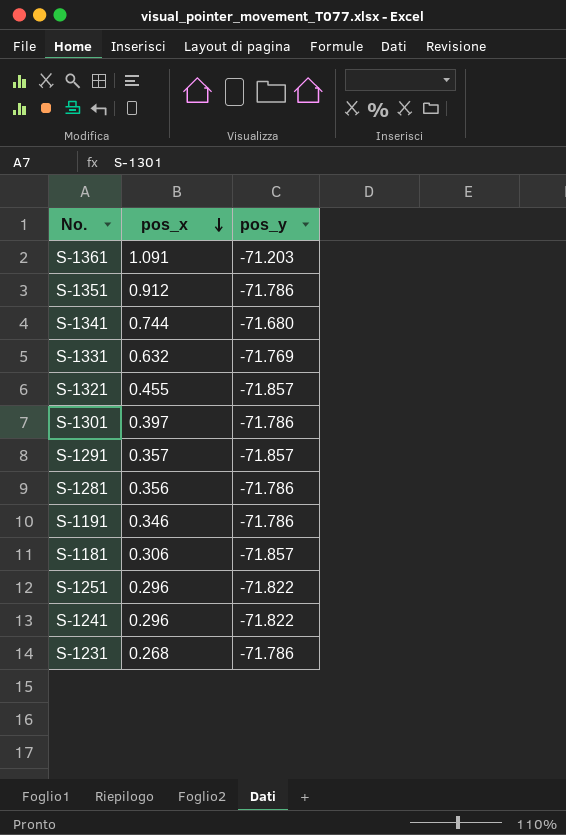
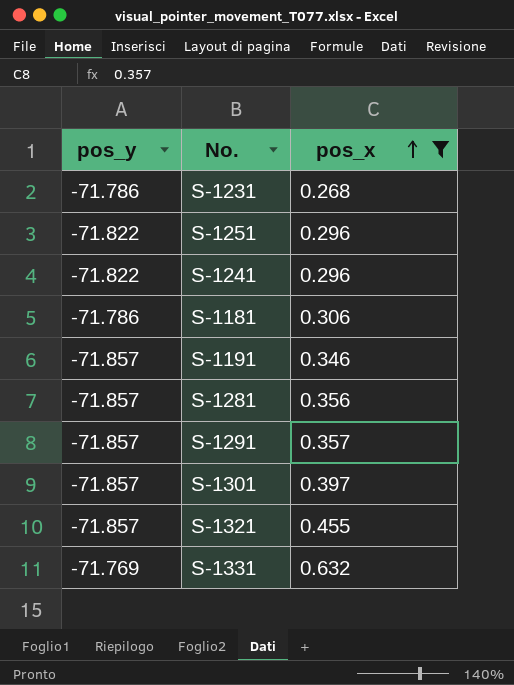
filter: none -> pos_x <= 0.632
row order: pos_x descending -> pos_x ascending
column pos_y | position: 3 -> 1
S-1181 | pos_y: -71.857 -> -71.786
S-1191 | pos_y: -71.786 -> -71.857
S-1281 | pos_y: -71.786 -> -71.857
S-1301 | pos_y: -71.786 -> -71.857

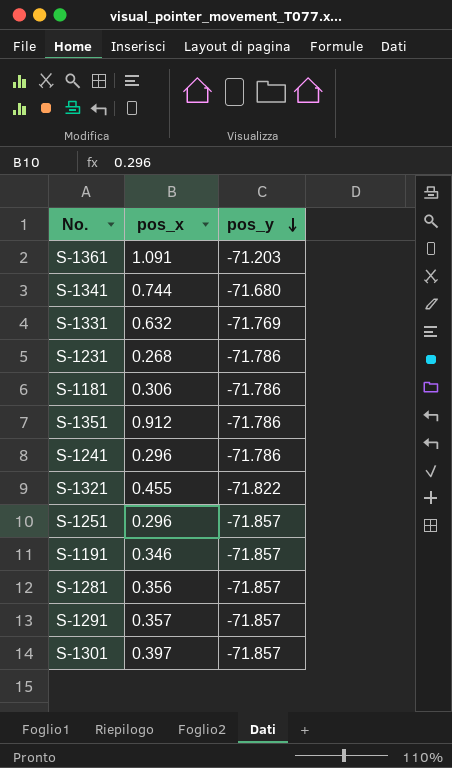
filter: pos_x <= 0.632 -> none
row order: pos_x ascending -> pos_y descending
column pos_y | position: 1 -> 3
S-1241 | pos_y: -71.822 -> -71.786
S-1321 | pos_y: -71.857 -> -71.822
S-1251 | pos_y: -71.822 -> -71.857

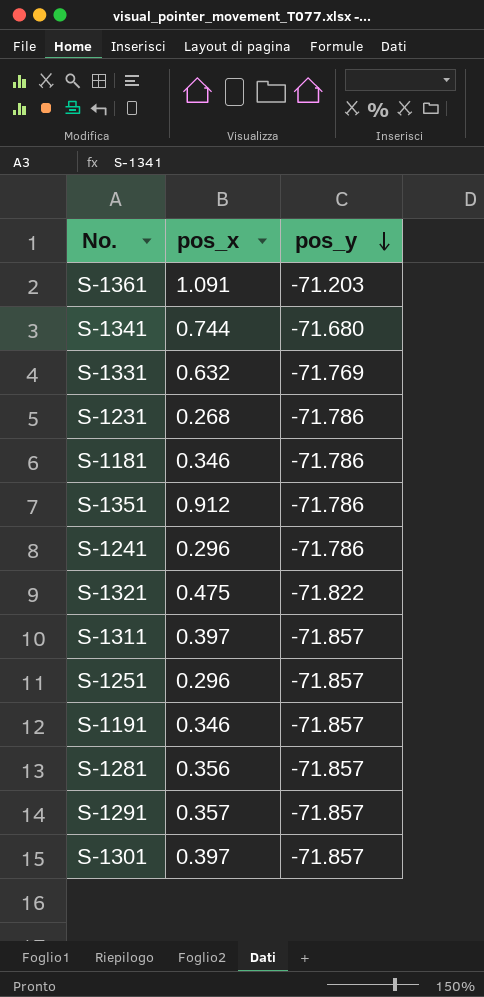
S-1181 | pos_x: 0.306 -> 0.346
S-1321 | pos_x: 0.455 -> 0.475
row S-1311: none -> 0.397 | -71.857

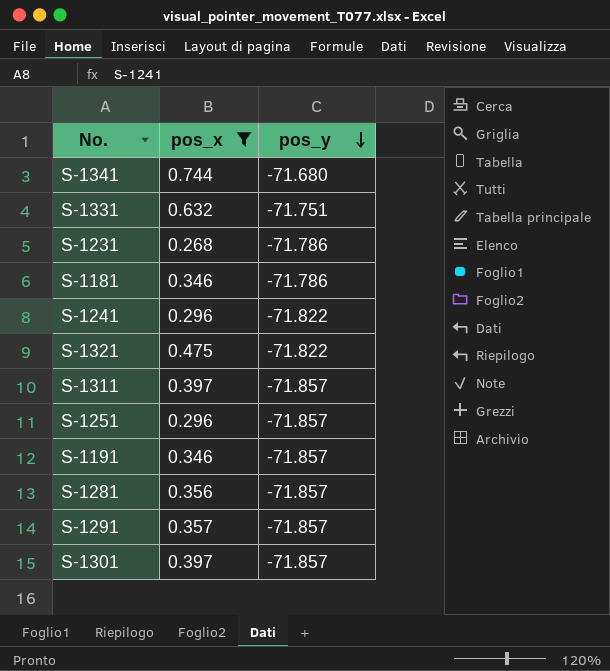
filter: none -> pos_x <= 0.744
S-1331 | pos_y: -71.769 -> -71.751
S-1241 | pos_y: -71.786 -> -71.822

